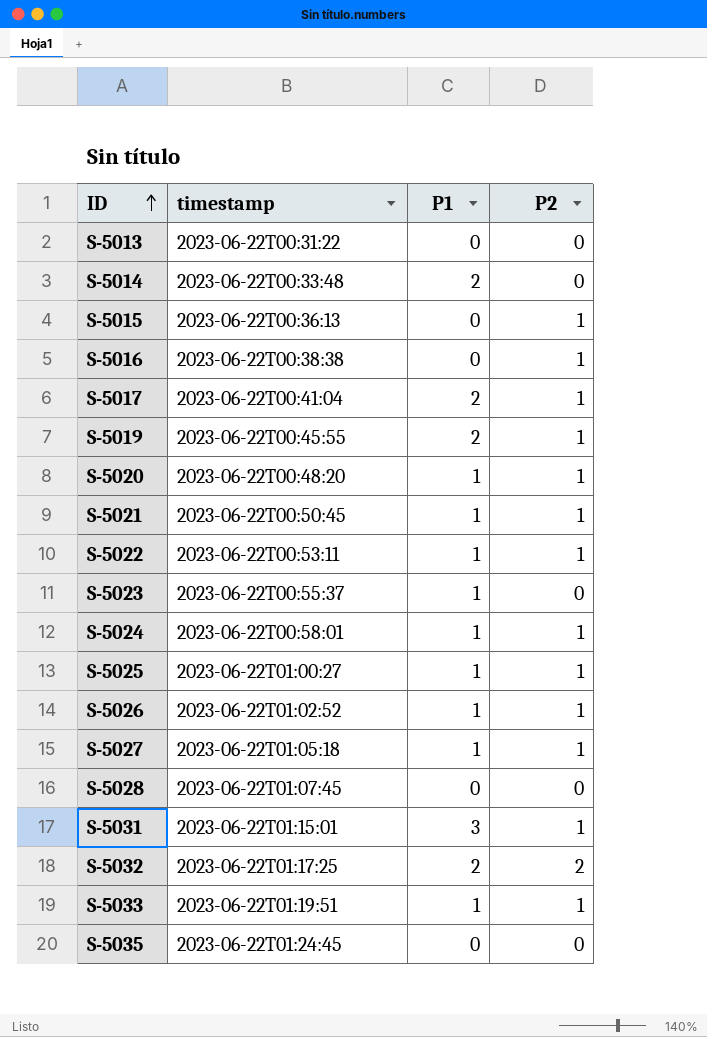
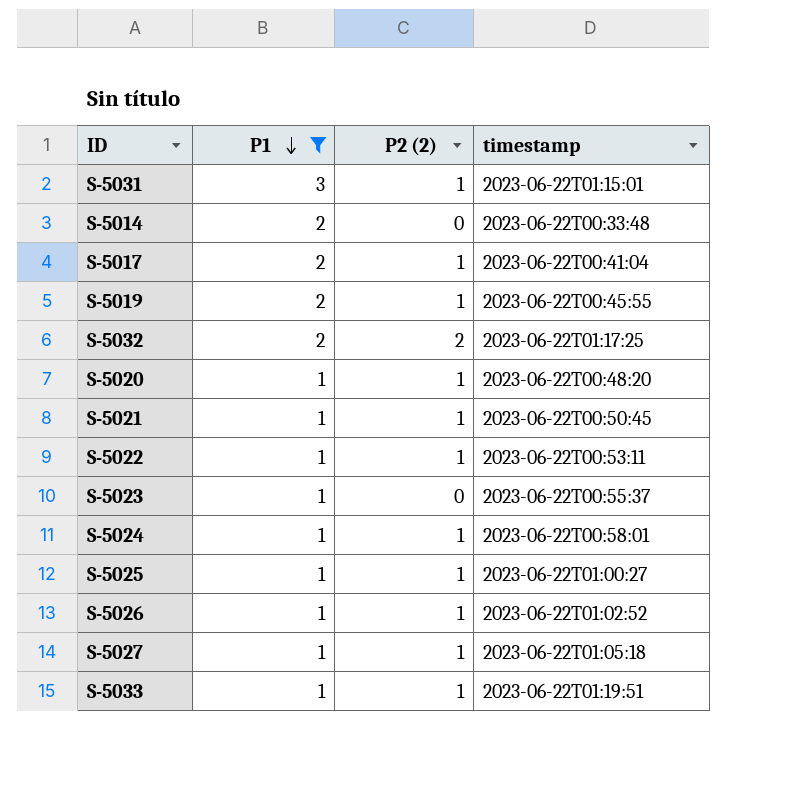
filter: none -> P1 != 0
row order: ID ascending -> P1 descending
column name: P2 -> P2 (2)
column timestamp | position: 2 -> 4

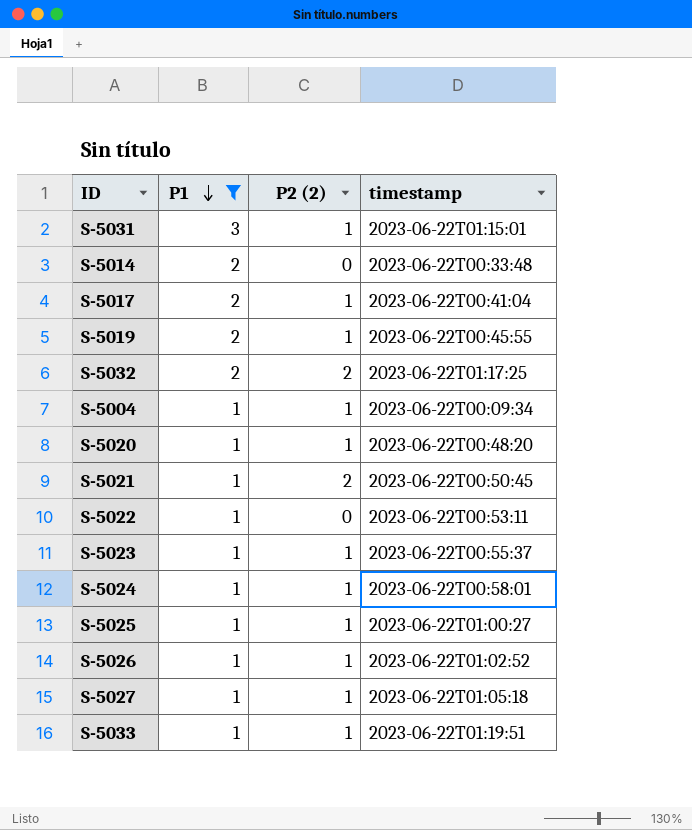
row S-5004: none -> 1 | 1 | 2023-06-22T00:09:34
S-5021 | P2 (2): 1 -> 2
S-5022 | P2 (2): 1 -> 0
S-5023 | P2 (2): 0 -> 1

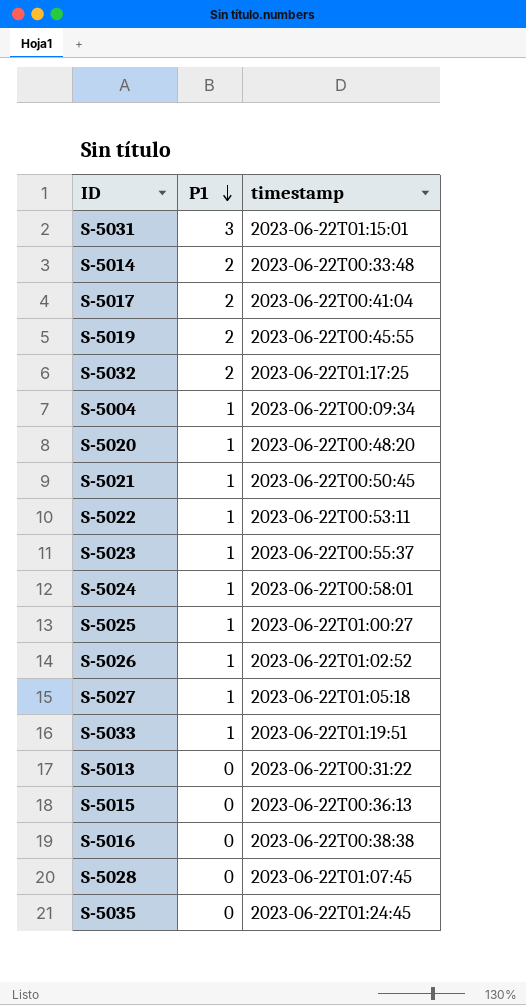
filter: P1 != 0 -> none
column P2 (2) | position: 3 -> none

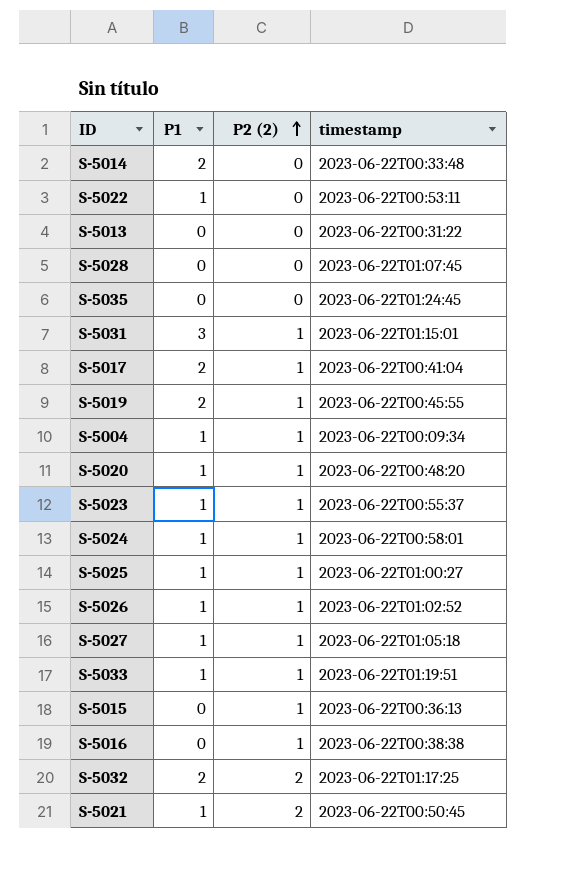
row order: P1 descending -> P2 (2) ascending
column P2 (2) | position: none -> 3

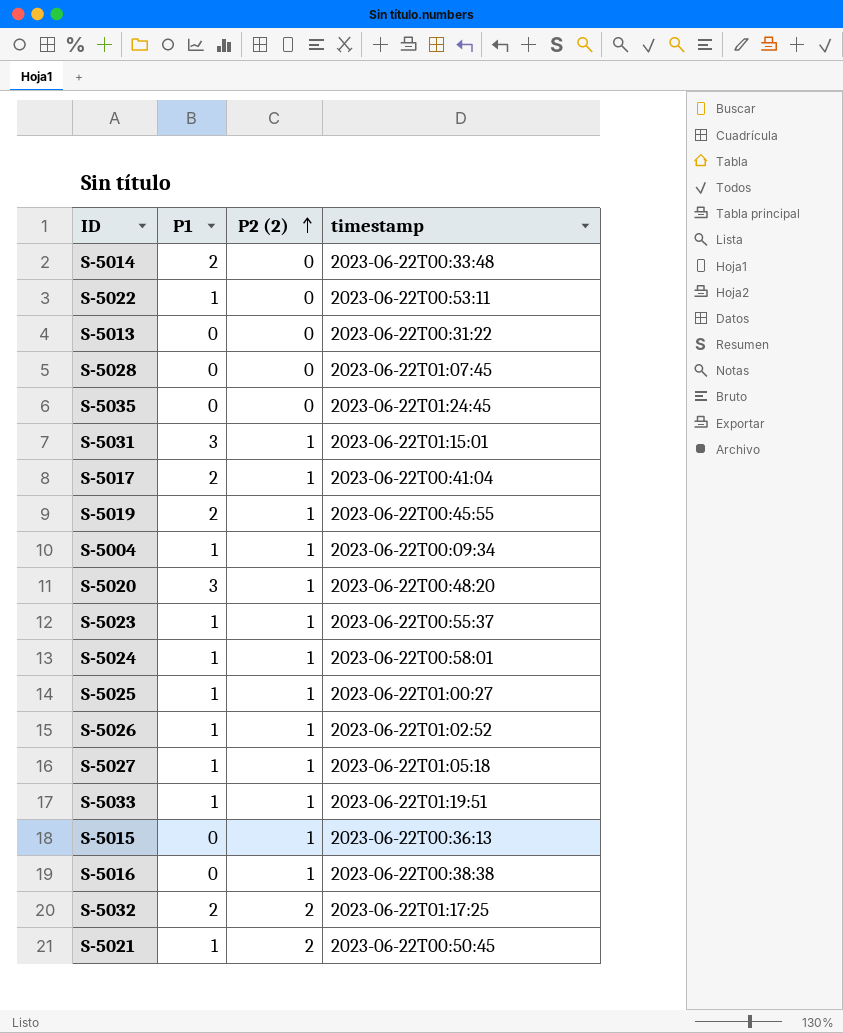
S-5020 | P1: 1 -> 3

